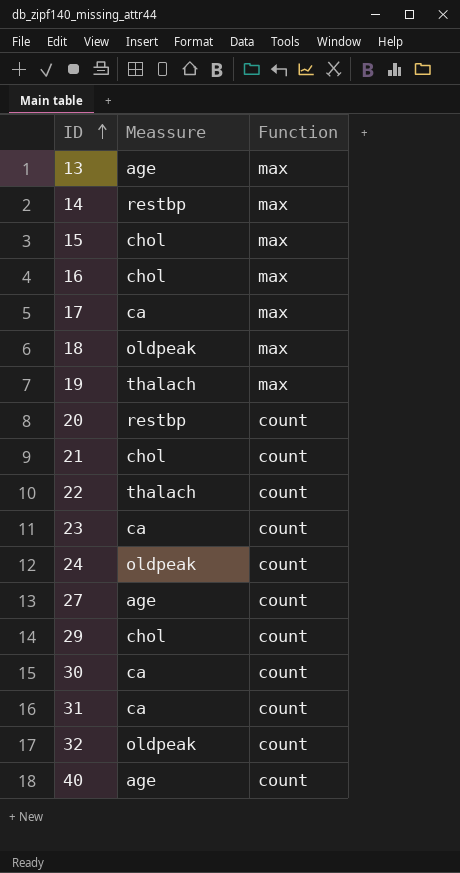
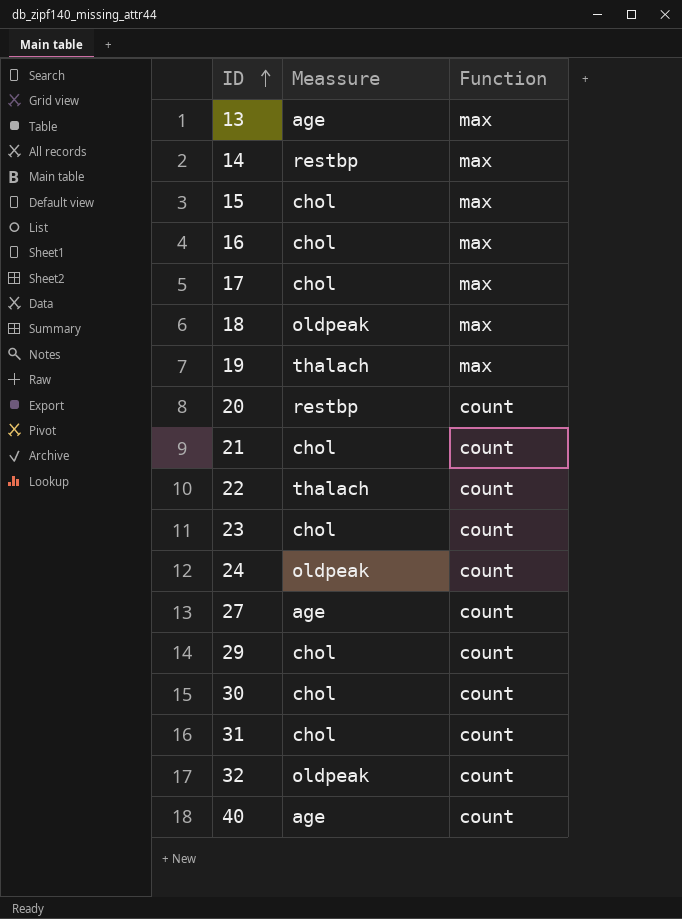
17 | Meassure: ca -> chol
23 | Meassure: ca -> chol
30 | Meassure: ca -> chol
31 | Meassure: ca -> chol

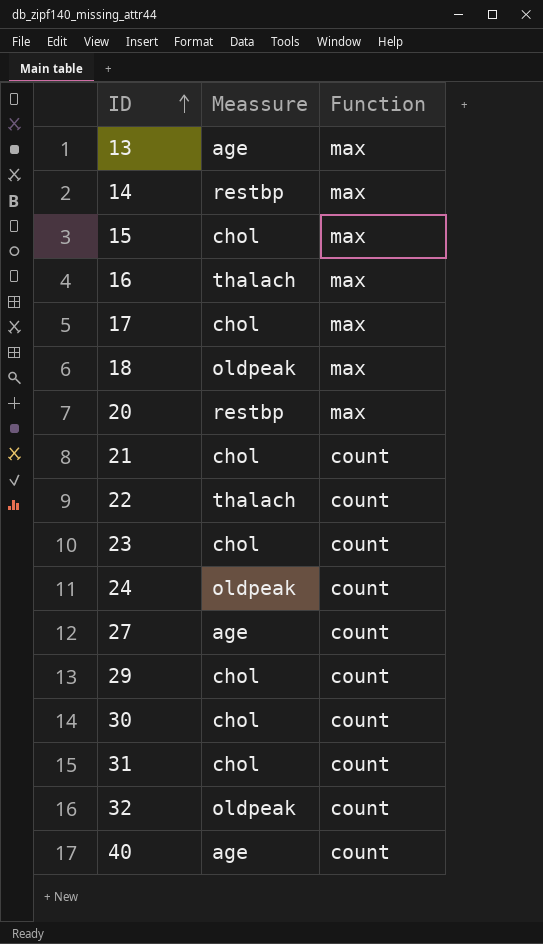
row 19: thalach | max -> none
16 | Meassure: chol -> thalach
20 | Function: count -> max

